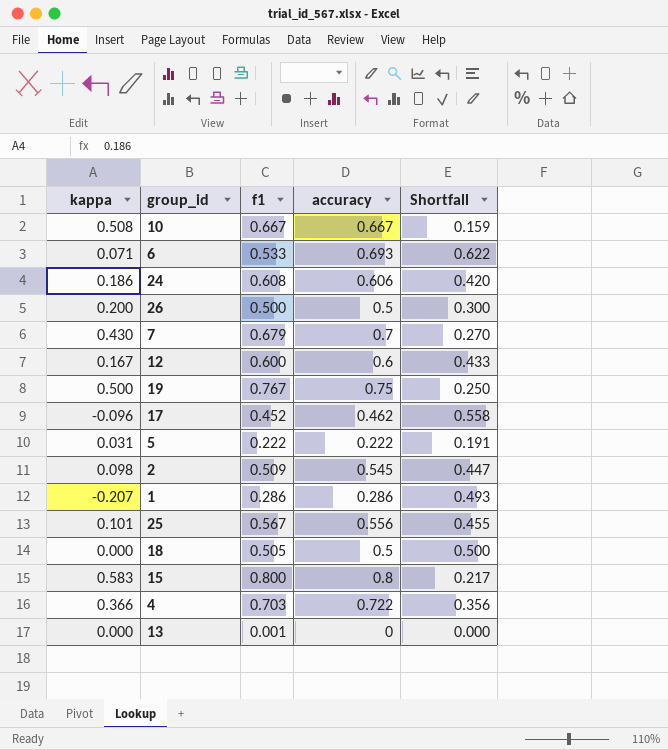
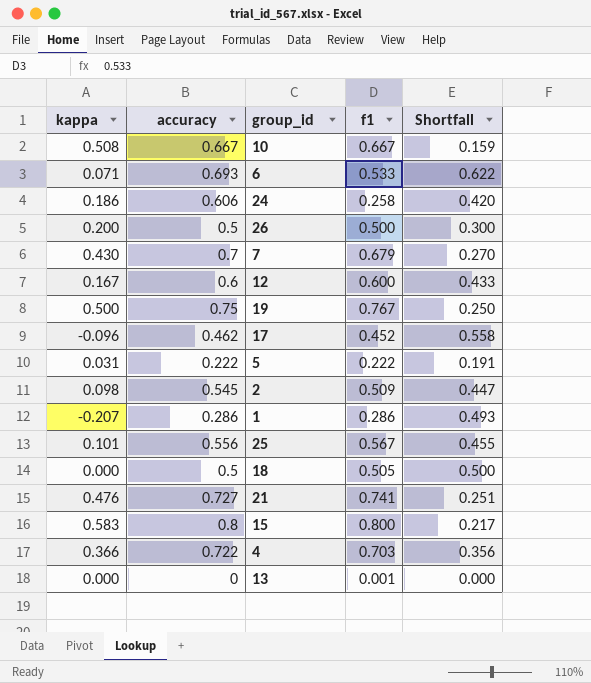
column accuracy | position: 4 -> 2
24 | f1: 0.608 -> 0.258
row 21: none -> 0.476 | 0.727 | 0.741 | 0.251

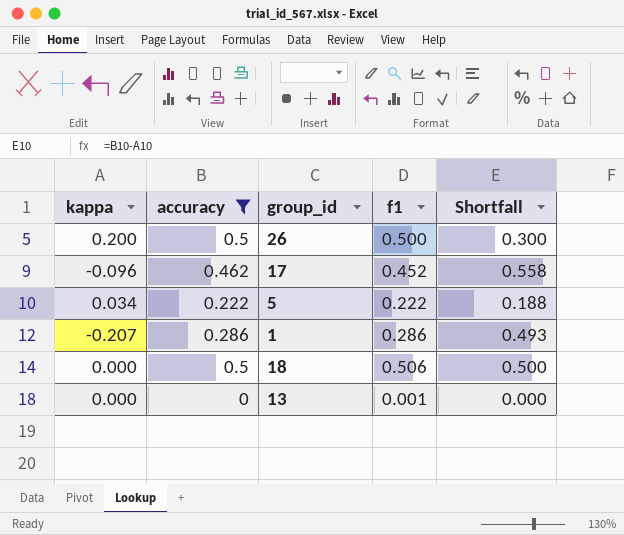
filter: none -> accuracy <= 0.5
5 | kappa: 0.031 -> 0.034
5 | Shortfall: 0.191 -> 0.188
18 | f1: 0.505 -> 0.506

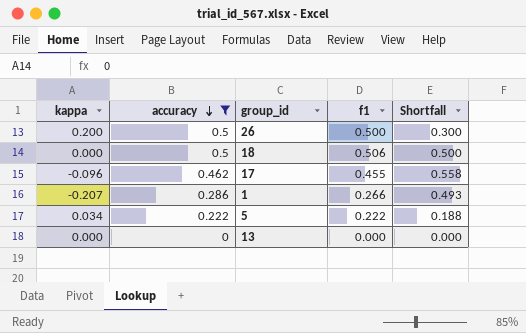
row order: none -> accuracy descending
17 | f1: 0.452 -> 0.455
1 | f1: 0.286 -> 0.266
13 | f1: 0.001 -> 0.000

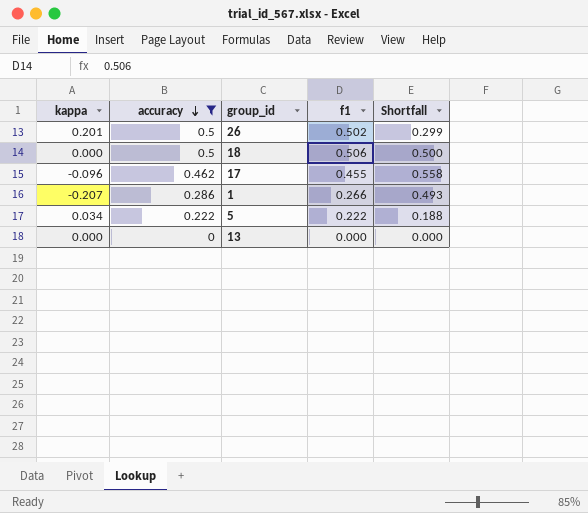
26 | kappa: 0.200 -> 0.201
26 | f1: 0.500 -> 0.502
26 | Shortfall: 0.300 -> 0.299

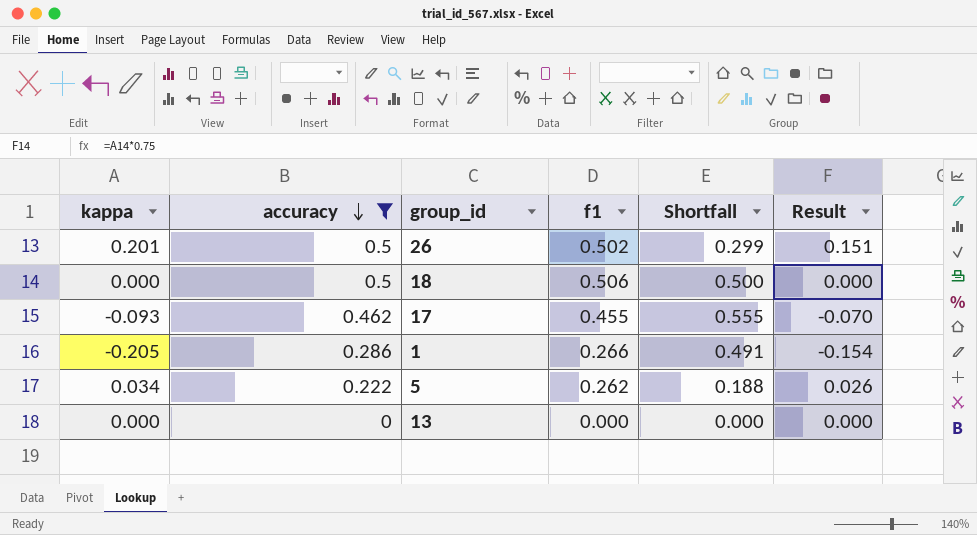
column Result | formula: none -> [kappa] * 0.75
17 | kappa: -0.096 -> -0.093
17 | Shortfall: 0.558 -> 0.555
1 | kappa: -0.207 -> -0.205
1 | Shortfall: 0.493 -> 0.491
5 | f1: 0.222 -> 0.262

